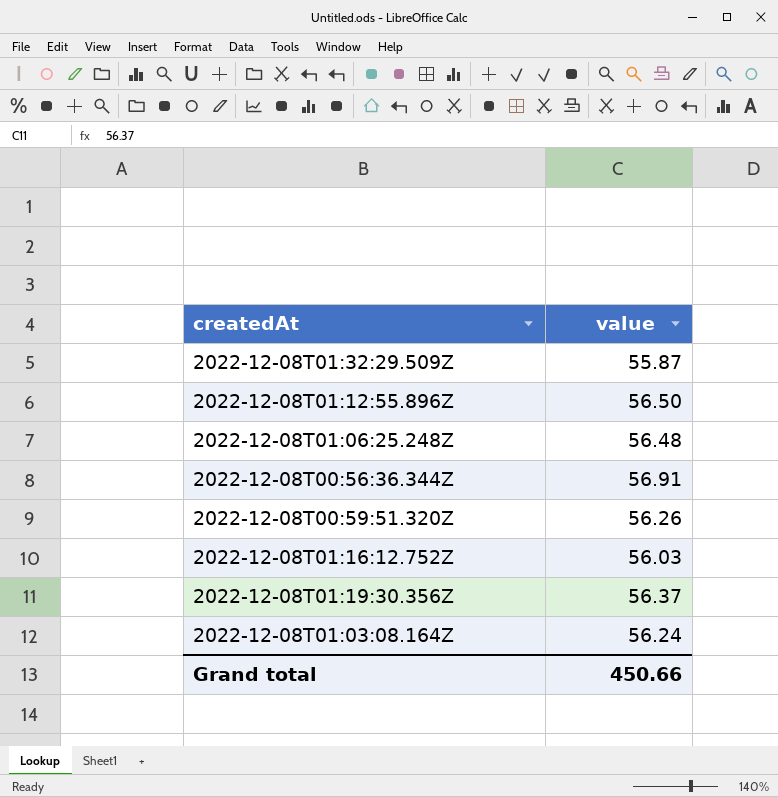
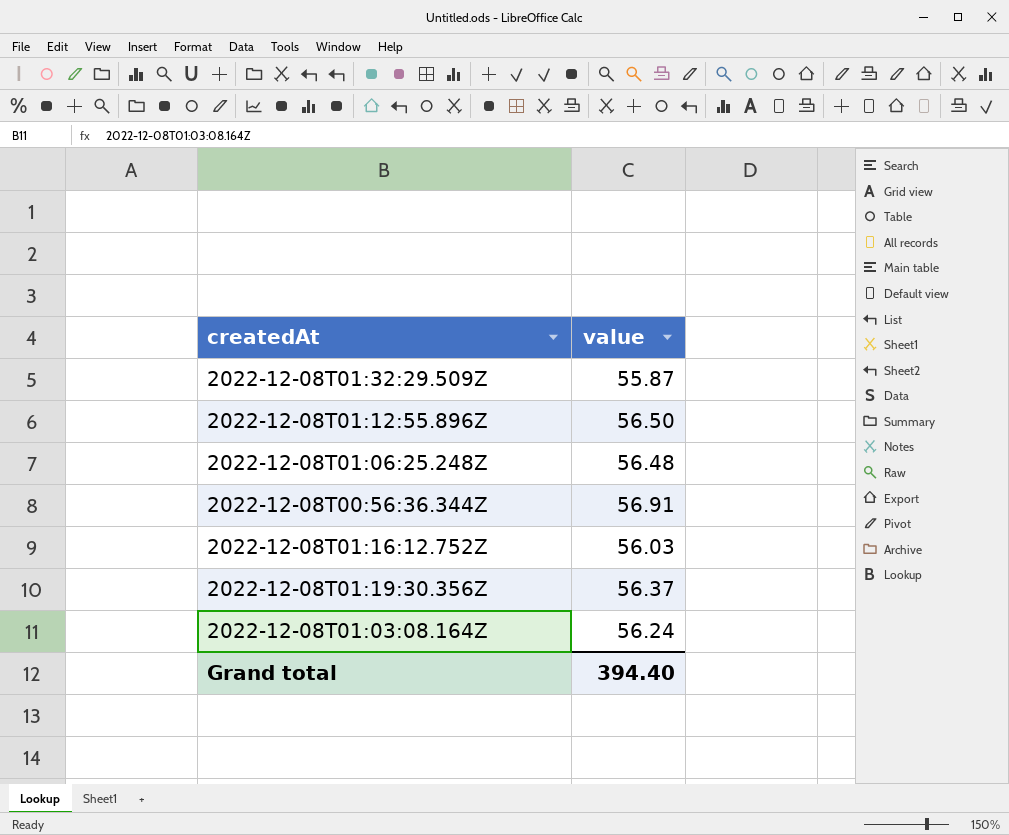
row 2022-12-08T00:59:51.320Z: 56.26 -> none
Grand total | value: 450.66 -> 394.40

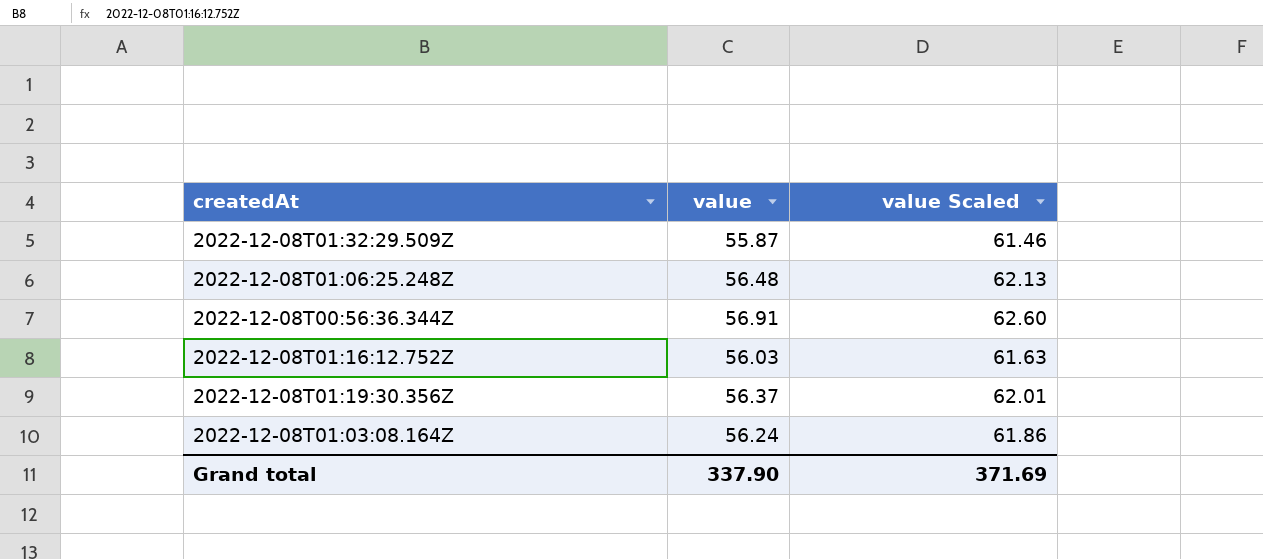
column value Scaled | formula: none -> [value] * 1.1
row 2022-12-08T01:12:55.896Z: 56.50 -> none
Grand total | value: 394.40 -> 337.90

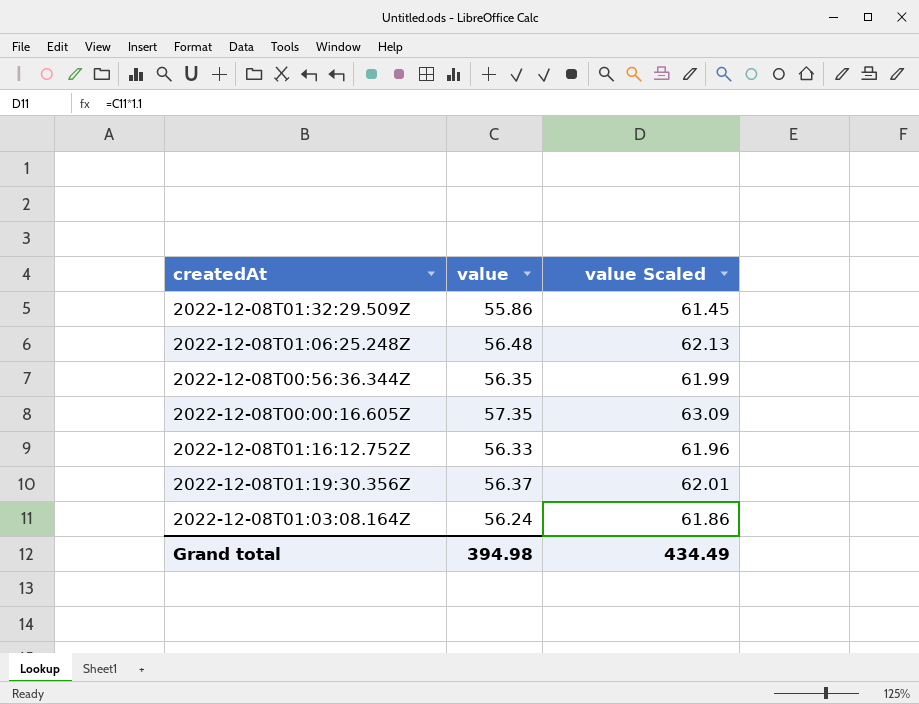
2022-12-08T01:32:29.509Z | value: 55.87 -> 55.86
2022-12-08T01:32:29.509Z | value Scaled: 61.46 -> 61.45
2022-12-08T00:56:36.344Z | value: 56.91 -> 56.35
2022-12-08T00:56:36.344Z | value Scaled: 62.60 -> 61.99
row 2022-12-08T00:00:16.605Z: none -> 57.35 | 63.09
2022-12-08T01:16:12.752Z | value: 56.03 -> 56.33
2022-12-08T01:16:12.752Z | value Scaled: 61.63 -> 61.96
Grand total | value: 337.90 -> 394.98
Grand total | value Scaled: 371.69 -> 434.49

